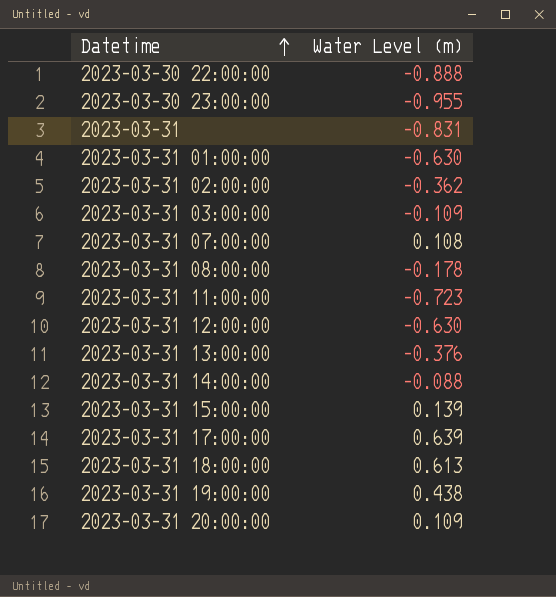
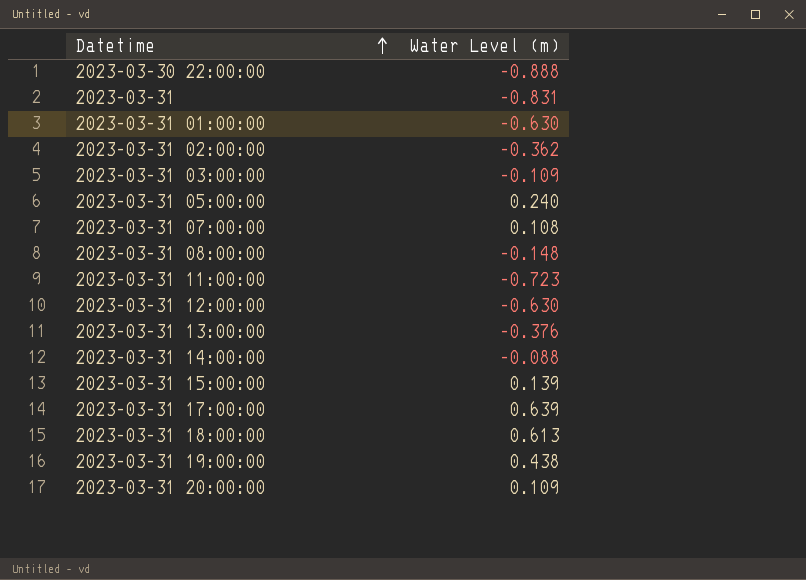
row 2023-03-30 23:00:00: -0.955 -> none
row 2023-03-31 05:00:00: none -> 0.240
2023-03-31 08:00:00 | Water Level (m): -0.178 -> -0.148

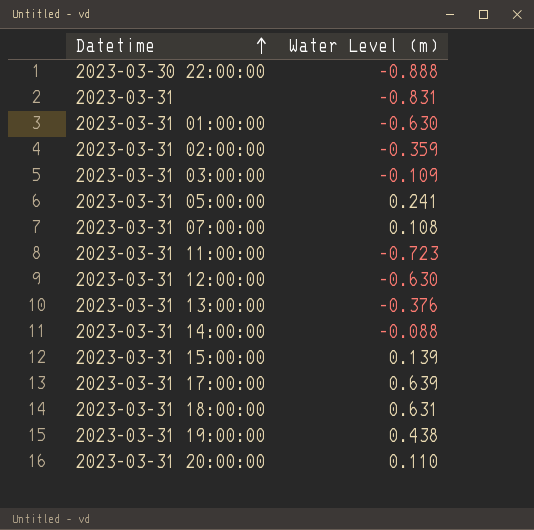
row 2023-03-31 08:00:00: -0.148 -> none
2023-03-31 02:00:00 | Water Level (m): -0.362 -> -0.359
2023-03-31 05:00:00 | Water Level (m): 0.240 -> 0.241
2023-03-31 18:00:00 | Water Level (m): 0.613 -> 0.631
2023-03-31 20:00:00 | Water Level (m): 0.109 -> 0.110

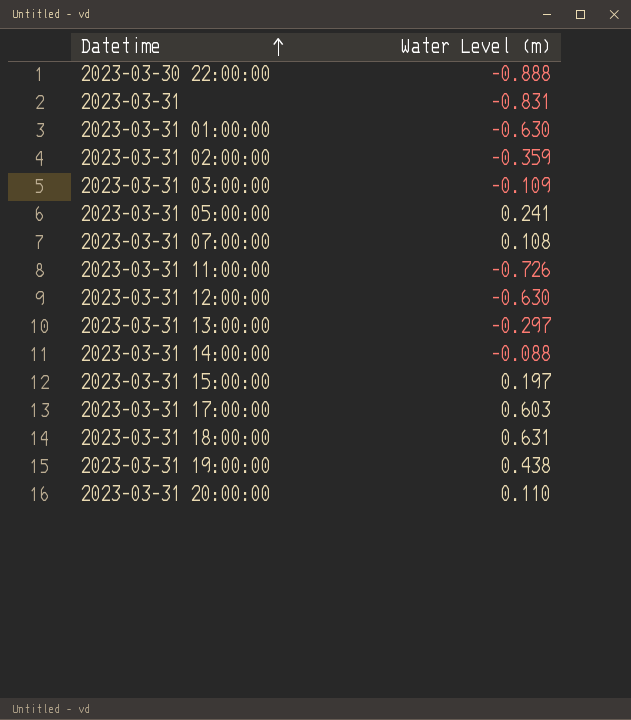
2023-03-31 11:00:00 | Water Level (m): -0.723 -> -0.726
2023-03-31 13:00:00 | Water Level (m): -0.376 -> -0.297
2023-03-31 15:00:00 | Water Level (m): 0.139 -> 0.197
2023-03-31 17:00:00 | Water Level (m): 0.639 -> 0.603

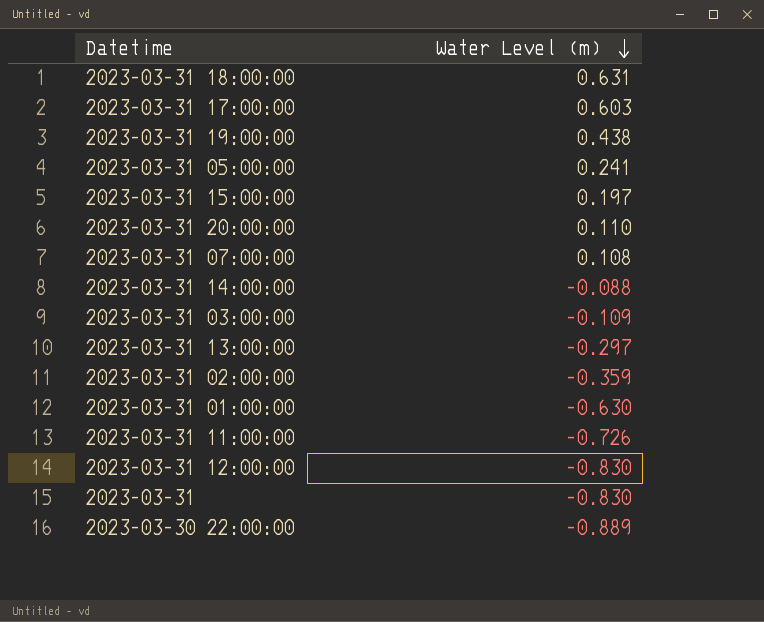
row order: Datetime ascending -> Water Level (m) descending
2023-03-31 12:00:00 | Water Level (m): -0.630 -> -0.830
2023-03-31 | Water Level (m): -0.831 -> -0.830
2023-03-30 22:00:00 | Water Level (m): -0.888 -> -0.889

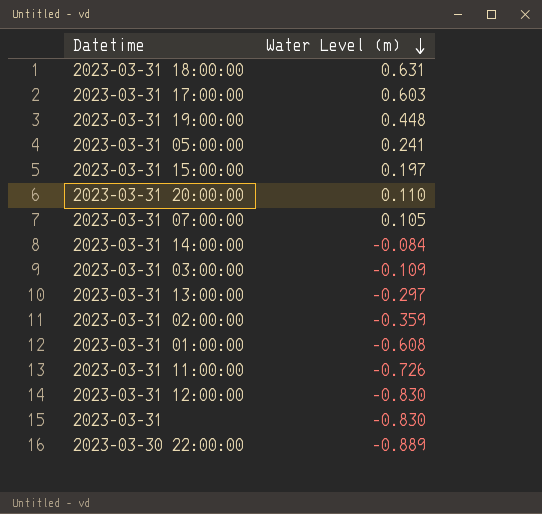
2023-03-31 19:00:00 | Water Level (m): 0.438 -> 0.448
2023-03-31 07:00:00 | Water Level (m): 0.108 -> 0.105
2023-03-31 14:00:00 | Water Level (m): -0.088 -> -0.084
2023-03-31 01:00:00 | Water Level (m): -0.630 -> -0.608

